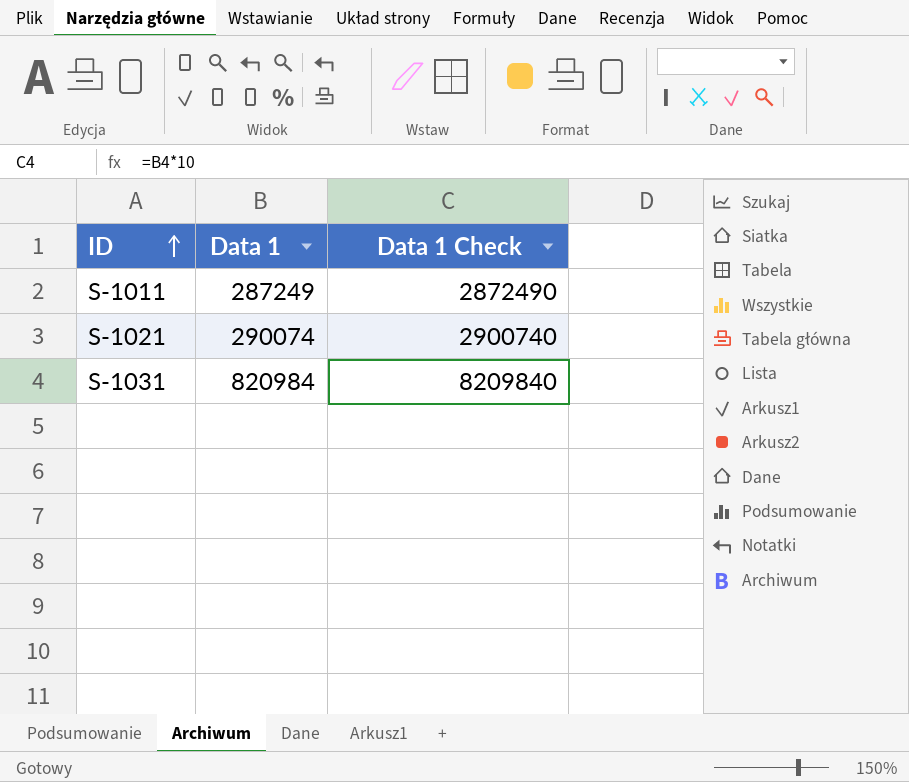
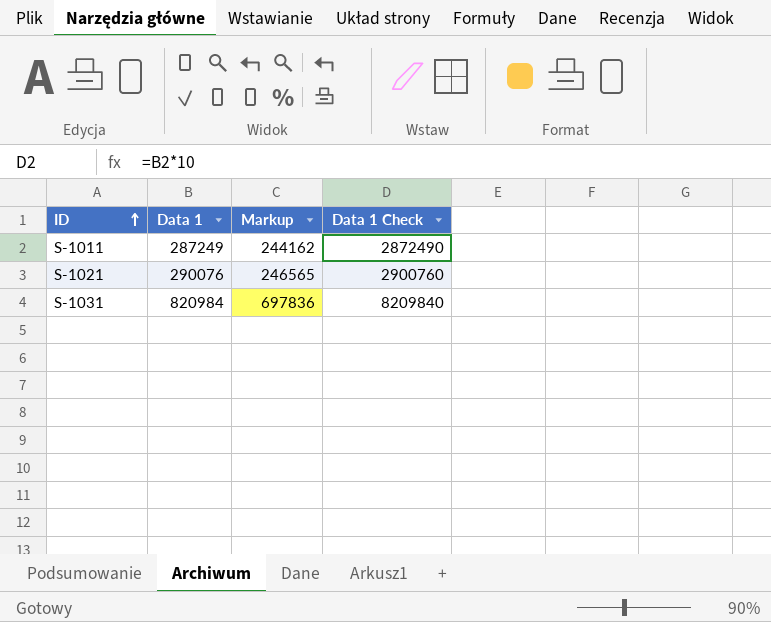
column Markup | formula: none -> [Data 1] * 0.85
S-1021 | Data 1: 290074 -> 290076
S-1021 | Data 1 Check: 2900740 -> 2900760

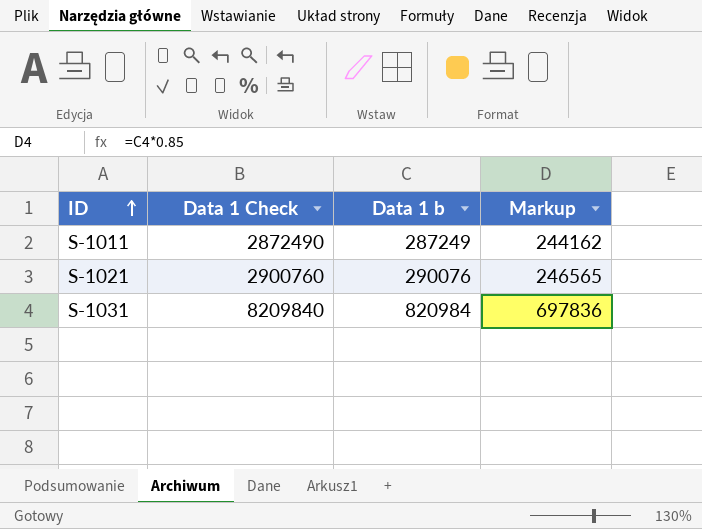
column Data 1 Check | position: 4 -> 2
column name: Data 1 -> Data 1 b

